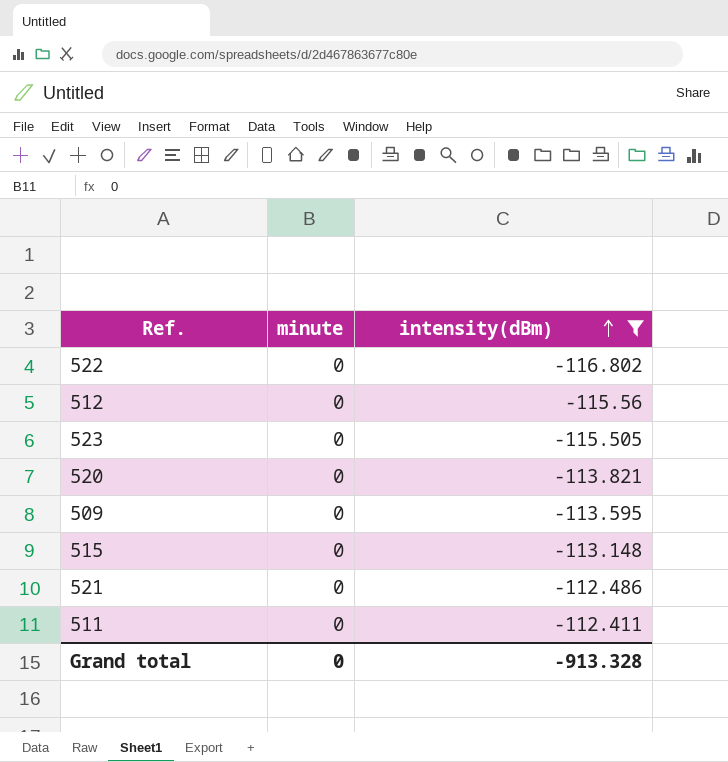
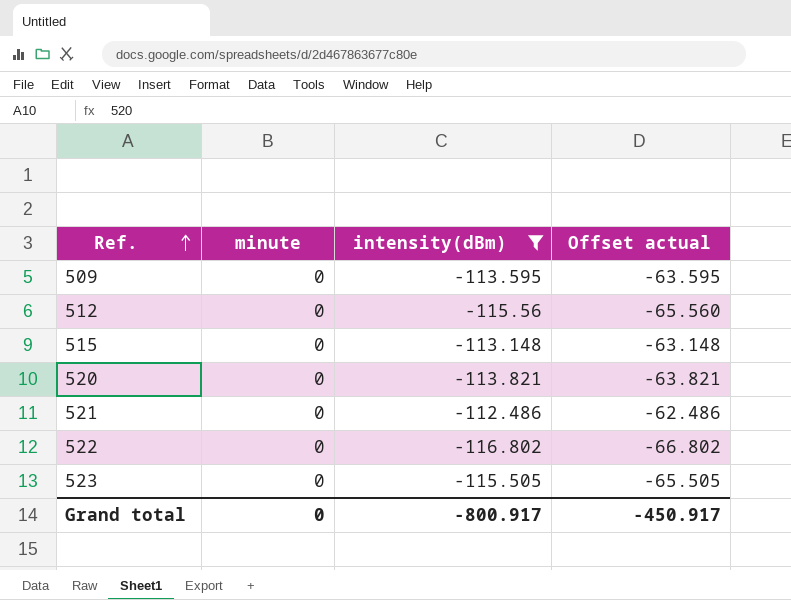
row order: intensity(dBm) ascending -> Ref. ascending
column Offset actual | formula: none -> [intensity(dBm)] + 50
row 511: 0 | -112.411 -> none
Grand total | intensity(dBm): -913.328 -> -800.917

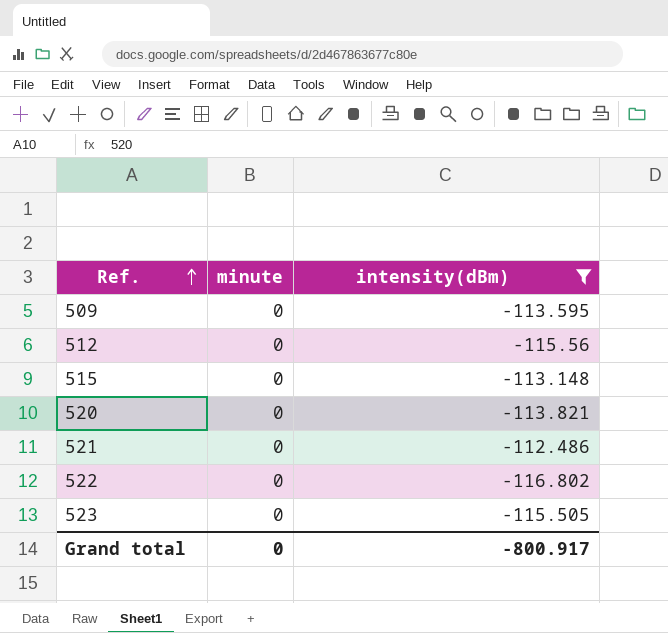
column Offset actual | formula: [intensity(dBm)] + 50 -> none

